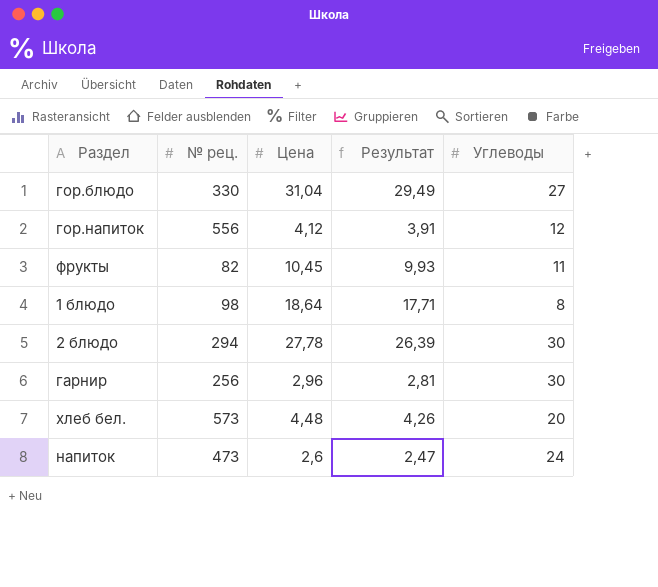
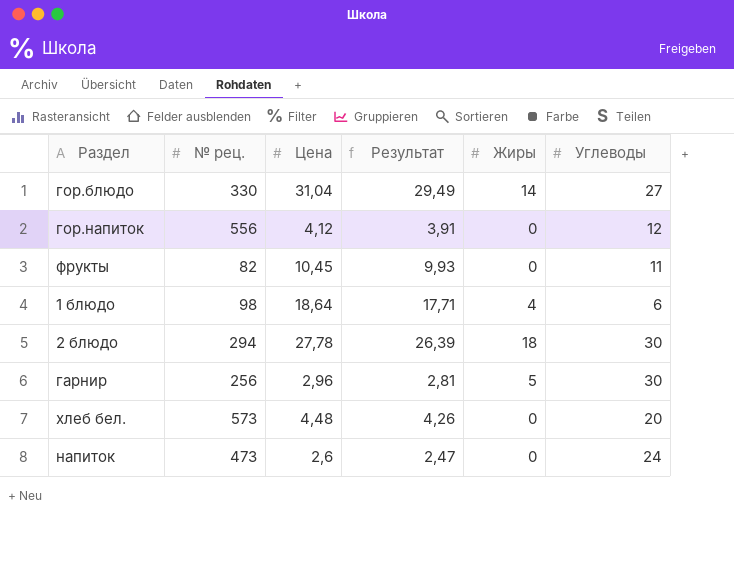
column Жиры | position: none -> 5
1 блюдо | Углеводы: 8 -> 6

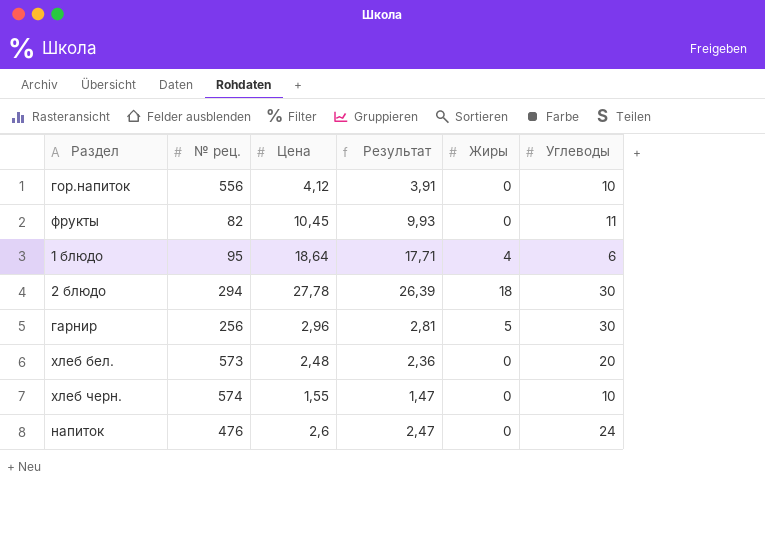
row гор.блюдо: 330 | 31,04 | 29,49 | 14 | 27 -> none
гор.напиток | Углеводы: 12 -> 10
1 блюдо | № рец.: 98 -> 95
хлеб бел. | Цена: 4,48 -> 2,48
хлеб бел. | Результат: 4,26 -> 2,36
row хлеб черн.: none -> 574 | 1,55 | 1,47 | 0 | 10
напиток | № рец.: 473 -> 476

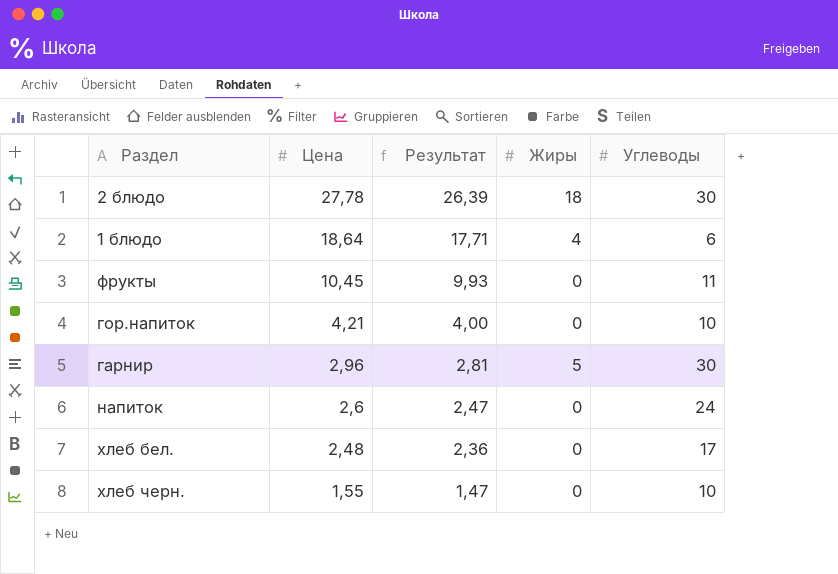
row order: none -> Цена descending
column № рец. | position: 2 -> none
гор.напиток | Цена: 4,12 -> 4,21
гор.напиток | Результат: 3,91 -> 4,00
хлеб бел. | Углеводы: 20 -> 17

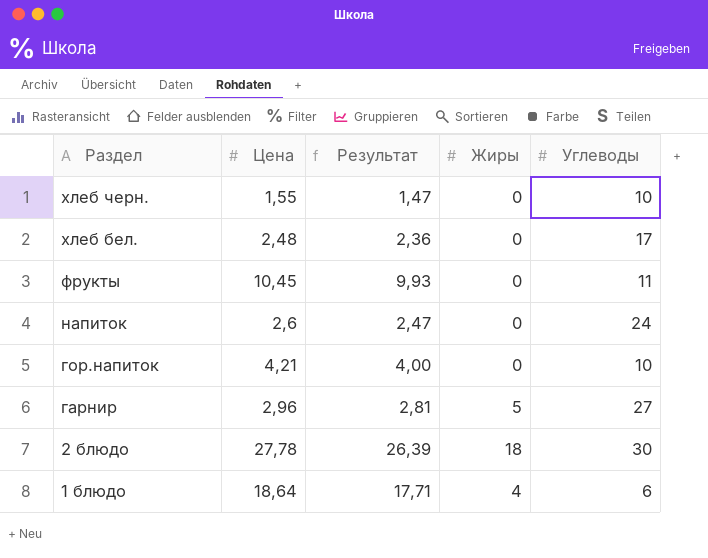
row order: Цена descending -> Раздел descending
гарнир | Углеводы: 30 -> 27

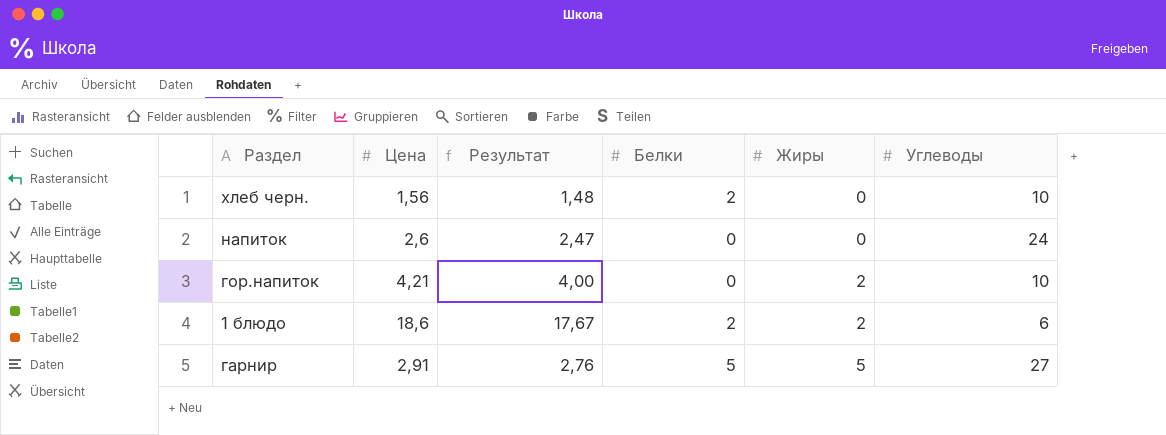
row order: Раздел descending -> Жиры ascending
column Белки | position: none -> 4
row хлеб бел.: 2,48 | 2,36 | 0 | 17 -> none
row фрукты: 10,45 | 9,93 | 0 | 11 -> none
row 2 блюдо: 27,78 | 26,39 | 18 | 30 -> none
хлеб черн. | Цена: 1,55 -> 1,56
хлеб черн. | Результат: 1,47 -> 1,48
гор.напиток | Жиры: 0 -> 2
1 блюдо | Цена: 18,64 -> 18,6
1 блюдо | Результат: 17,71 -> 17,67
1 блюдо | Жиры: 4 -> 2
гарнир | Цена: 2,96 -> 2,91
гарнир | Результат: 2,81 -> 2,76

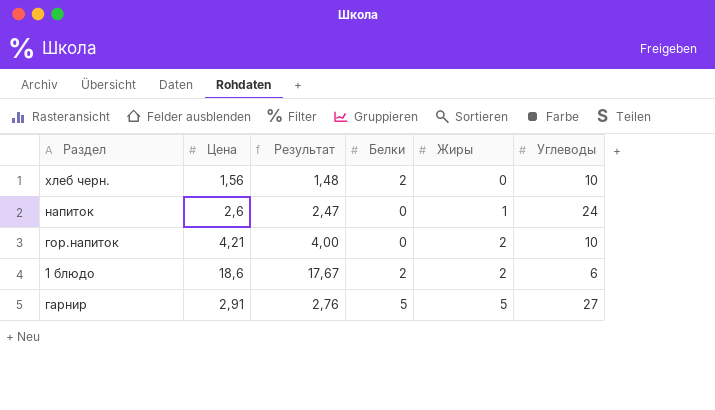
напиток | Жиры: 0 -> 1

